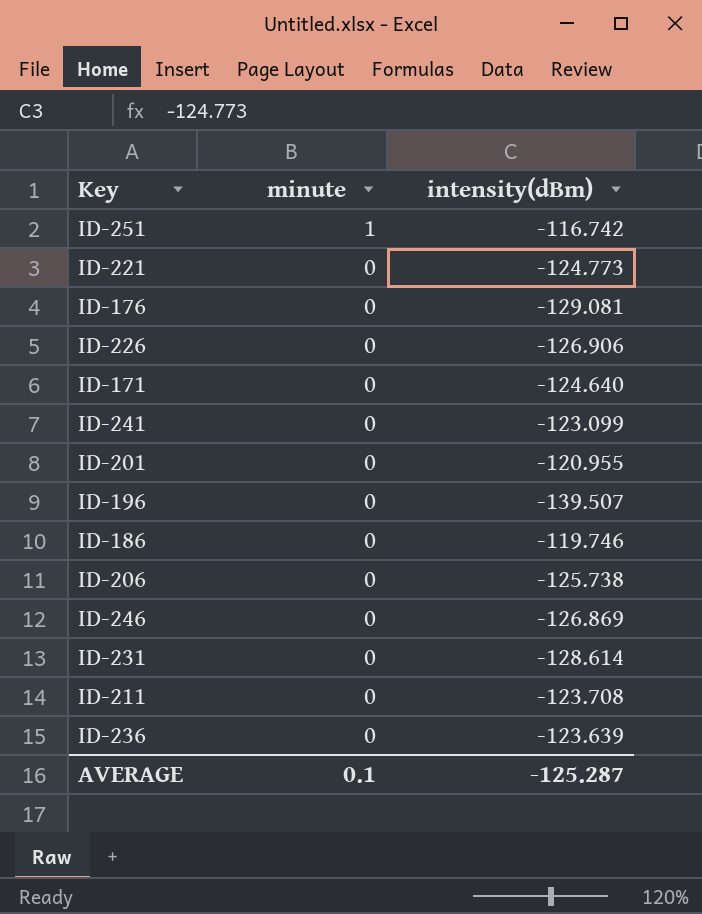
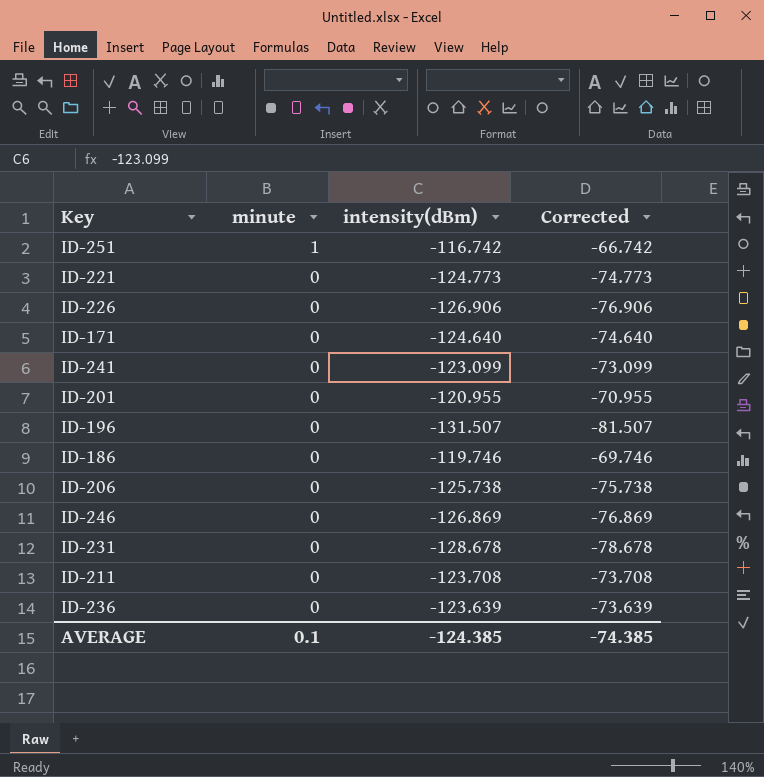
column Corrected | formula: none -> [intensity(dBm)] + 50
row ID-176: 0 | -129.081 -> none
ID-196 | intensity(dBm): -139.507 -> -131.507
ID-231 | intensity(dBm): -128.614 -> -128.678
AVERAGE | intensity(dBm): -125.287 -> -124.385

